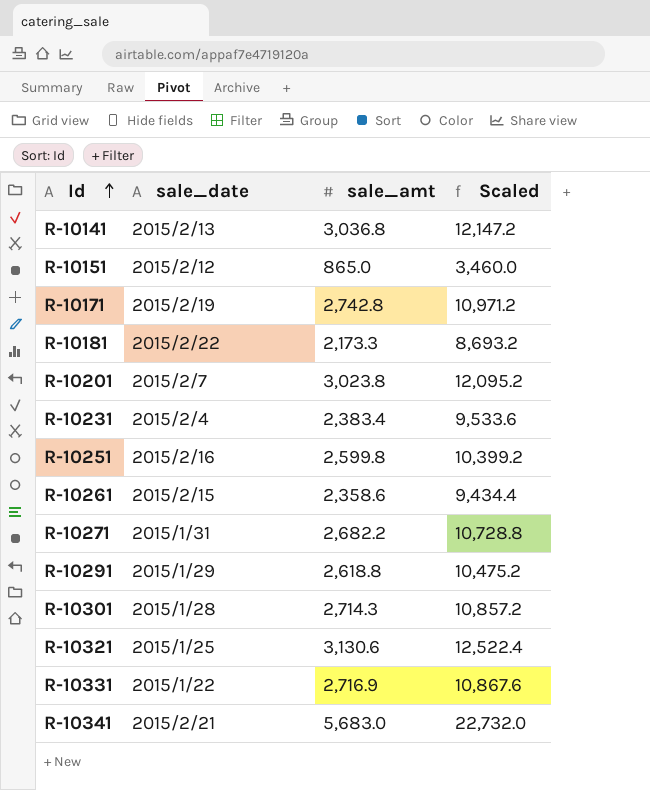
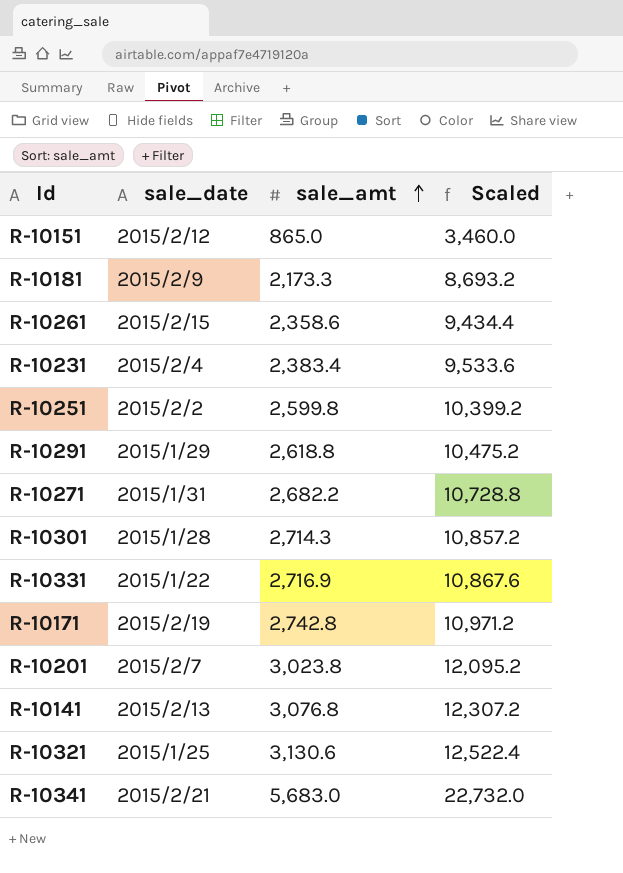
row order: Id ascending -> sale_amt ascending
R-10181 | sale_date: 2015/2/22 -> 2015/2/9
R-10251 | sale_date: 2015/2/16 -> 2015/2/2
R-10141 | sale_amt: 3,036.8 -> 3,076.8
R-10141 | Scaled: 12,147.2 -> 12,307.2

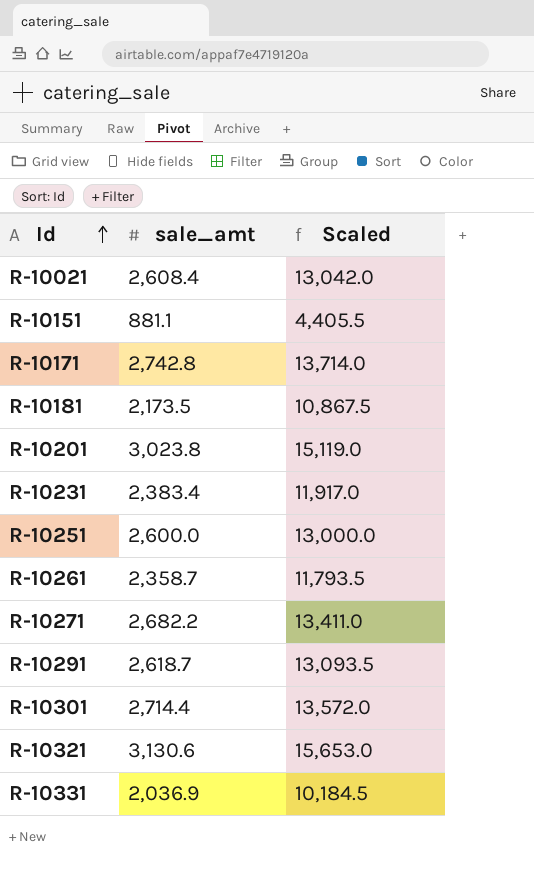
row order: sale_amt ascending -> Id ascending
column sale_date | position: 2 -> none
column Scaled | formula: [sale_amt] * 4 -> [sale_amt] * 5
row R-10141: 2015/2/13 | 3,076.8 | 12,307.2 -> none
row R-10341: 2015/2/21 | 5,683.0 | 22,732.0 -> none
row R-10021: none -> 2,608.4 | 13,042.0
R-10151 | sale_amt: 865.0 -> 881.1
R-10181 | sale_amt: 2,173.3 -> 2,173.5
R-10251 | sale_amt: 2,599.8 -> 2,600.0
R-10261 | sale_amt: 2,358.6 -> 2,358.7
R-10291 | sale_amt: 2,618.8 -> 2,618.7
R-10301 | sale_amt: 2,714.3 -> 2,714.4
R-10331 | sale_amt: 2,716.9 -> 2,036.9

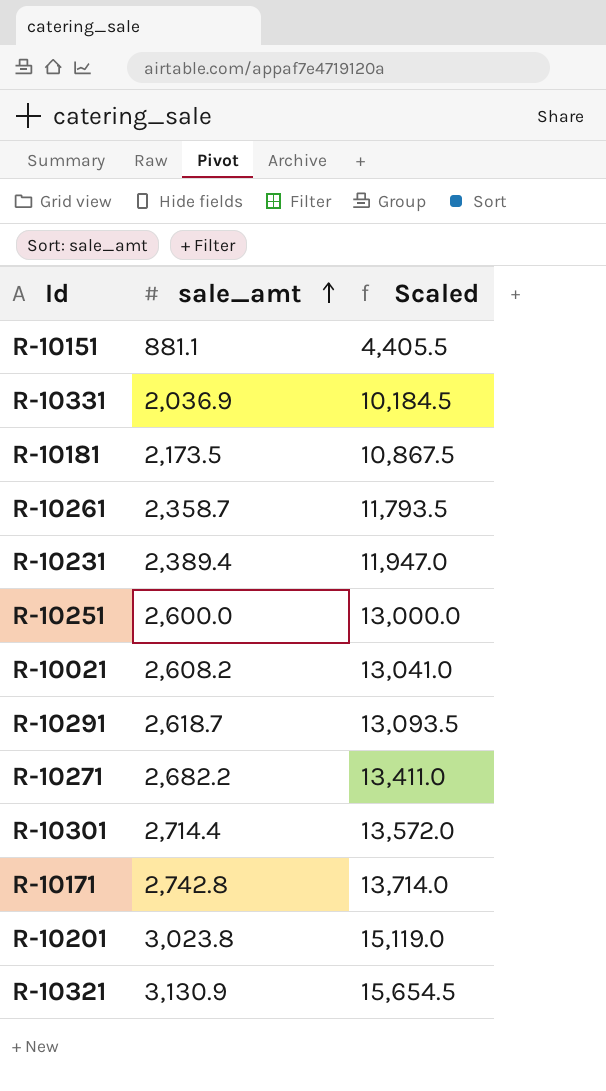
row order: Id ascending -> sale_amt ascending
R-10231 | sale_amt: 2,383.4 -> 2,389.4
R-10231 | Scaled: 11,917.0 -> 11,947.0
R-10021 | sale_amt: 2,608.4 -> 2,608.2
R-10021 | Scaled: 13,042.0 -> 13,041.0
R-10321 | sale_amt: 3,130.6 -> 3,130.9
R-10321 | Scaled: 15,653.0 -> 15,654.5

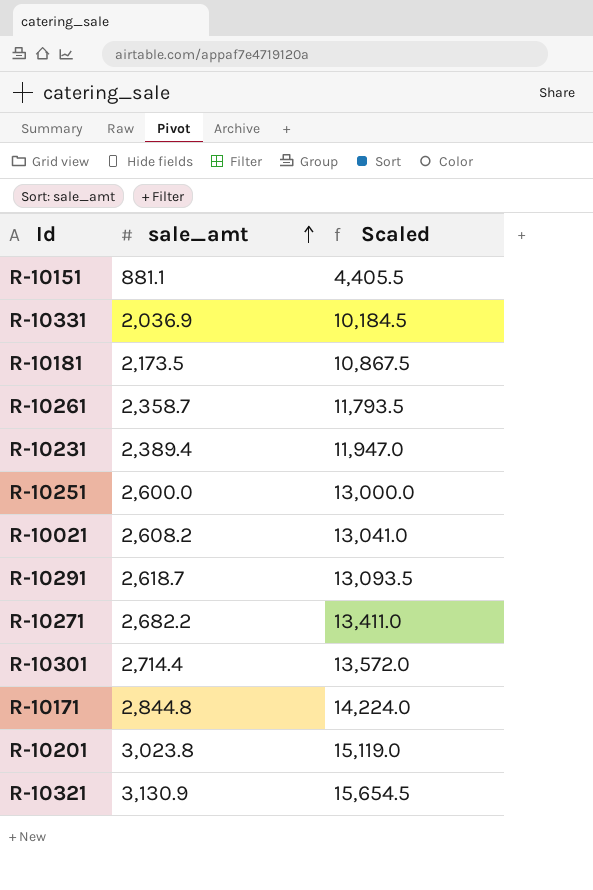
R-10171 | sale_amt: 2,742.8 -> 2,844.8
R-10171 | Scaled: 13,714.0 -> 14,224.0

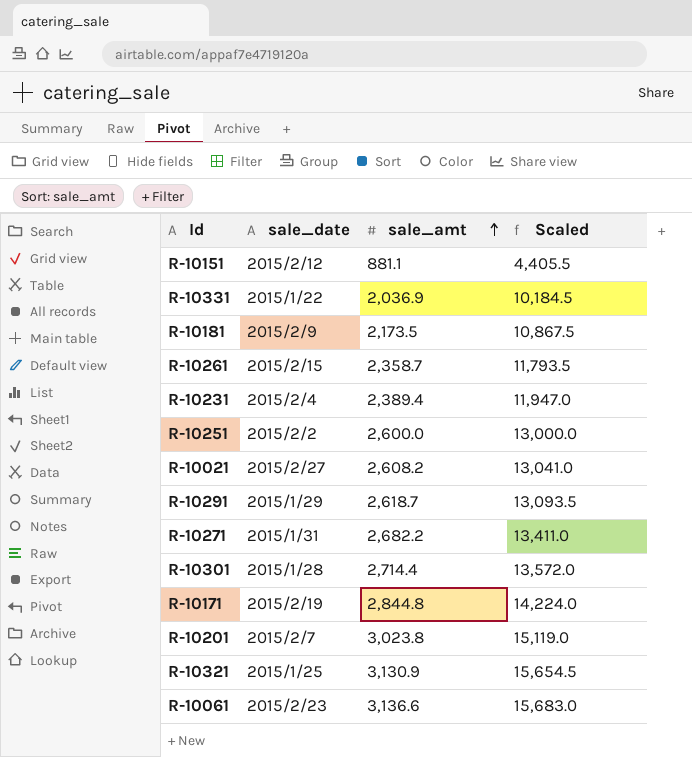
column sale_date | position: none -> 2
row R-10061: none -> 2015/2/23 | 3,136.6 | 15,683.0

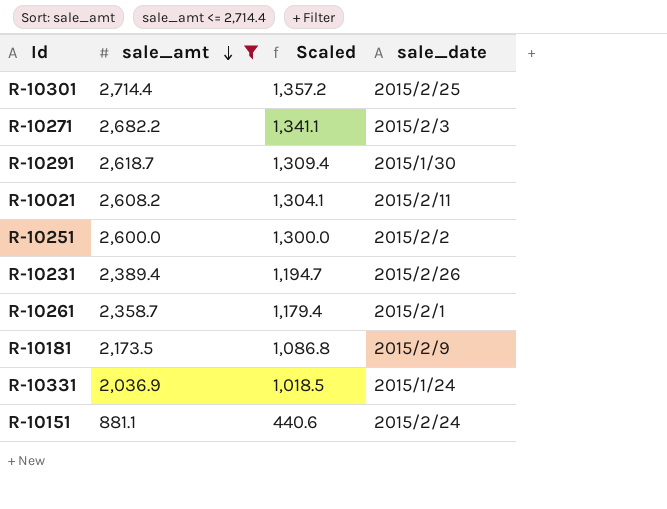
filter: none -> sale_amt <= 2,714.4
row order: sale_amt ascending -> sale_amt descending
column Scaled | formula: [sale_amt] * 5 -> [sale_amt] * 0.5
column sale_date | position: 2 -> 4
R-10301 | sale_date: 2015/1/28 -> 2015/2/25
R-10271 | sale_date: 2015/1/31 -> 2015/2/3
R-10291 | sale_date: 2015/1/29 -> 2015/1/30
R-10021 | sale_date: 2015/2/27 -> 2015/2/11
R-10231 | sale_date: 2015/2/4 -> 2015/2/26
R-10261 | sale_date: 2015/2/15 -> 2015/2/1
R-10331 | sale_date: 2015/1/22 -> 2015/1/24
R-10151 | sale_date: 2015/2/12 -> 2015/2/24

